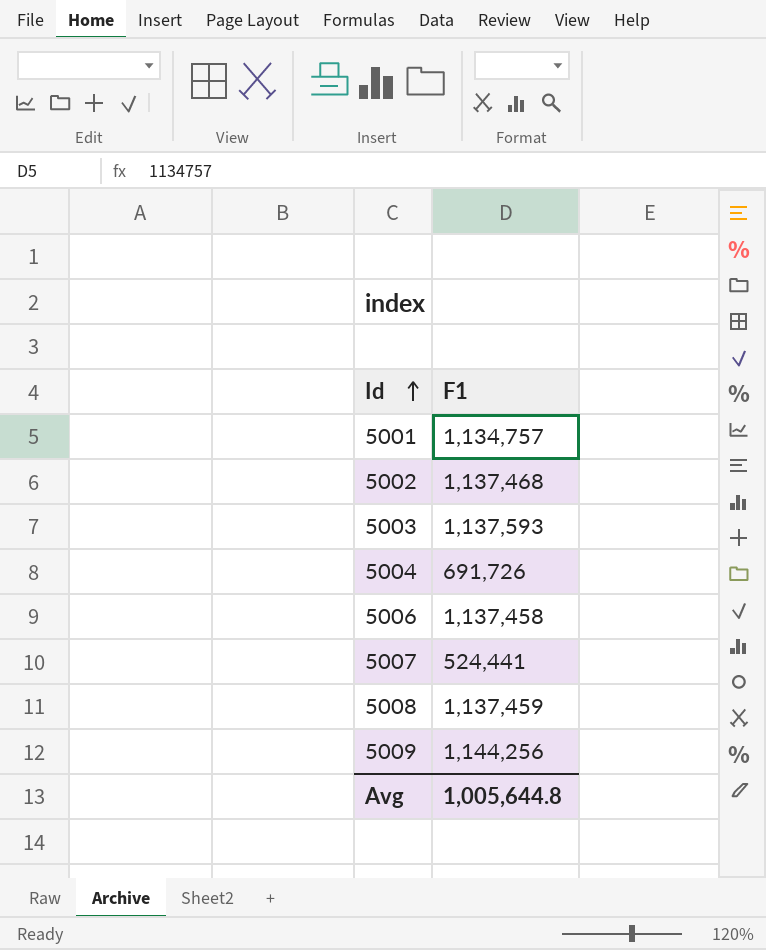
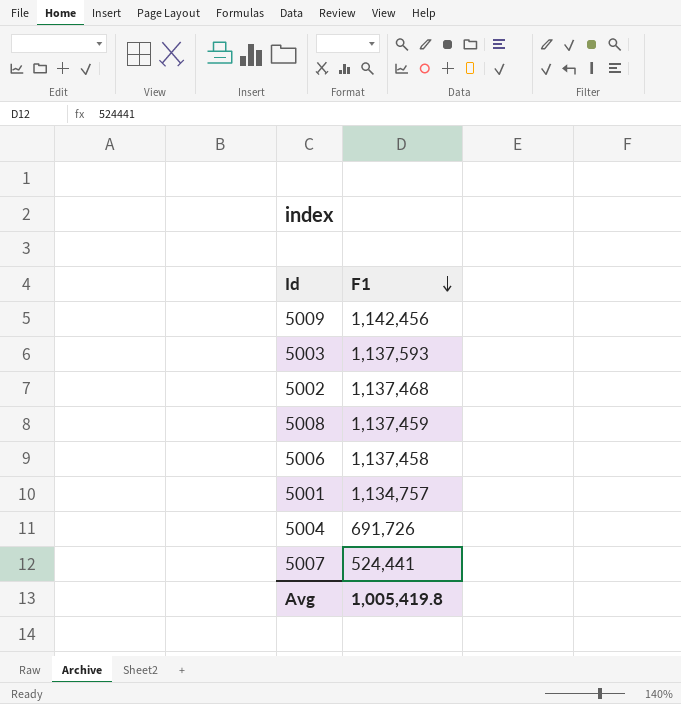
row order: Id ascending -> F1 descending
5009 | F1: 1,144,256 -> 1,142,456
Avg | F1: 1,005,644.8 -> 1,005,419.8

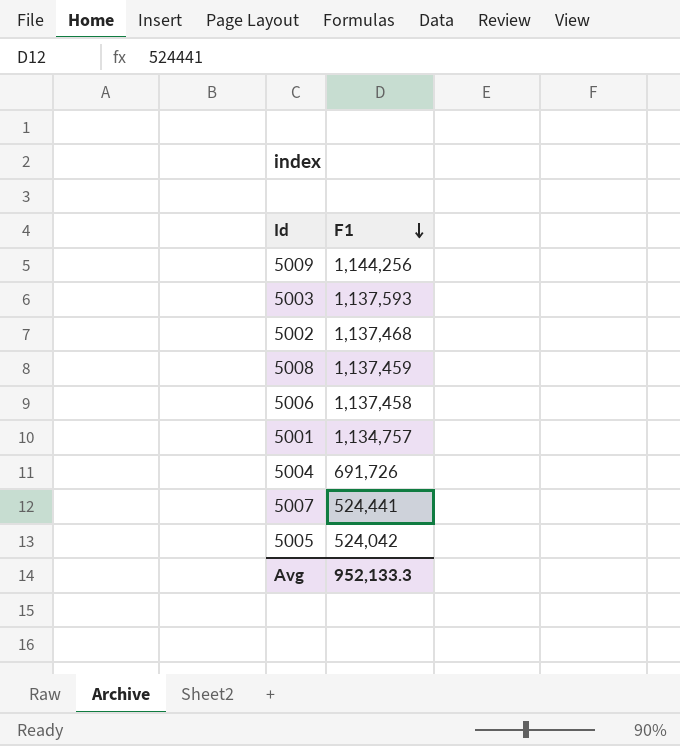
5009 | F1: 1,142,456 -> 1,144,256
row 5005: none -> 524,042
Avg | F1: 1,005,419.8 -> 952,133.3

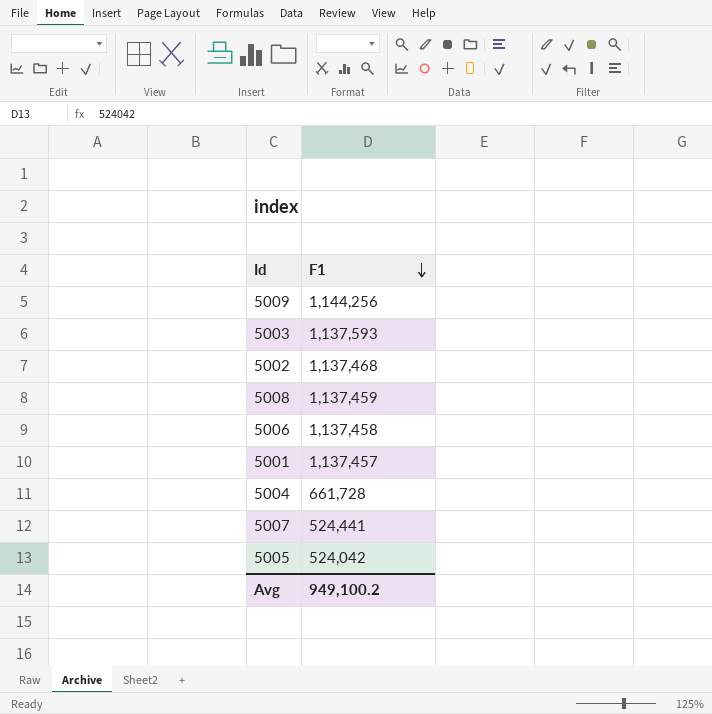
5001 | F1: 1,134,757 -> 1,137,457
5004 | F1: 691,726 -> 661,728
Avg | F1: 952,133.3 -> 949,100.2

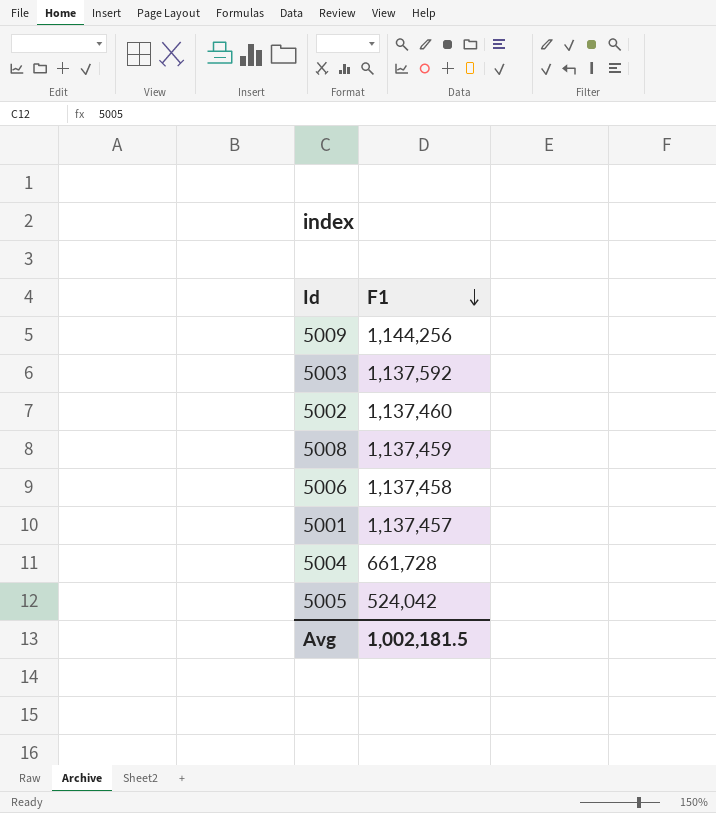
row 5007: 524,441 -> none
5003 | F1: 1,137,593 -> 1,137,592
5002 | F1: 1,137,468 -> 1,137,460
Avg | F1: 949,100.2 -> 1,002,181.5

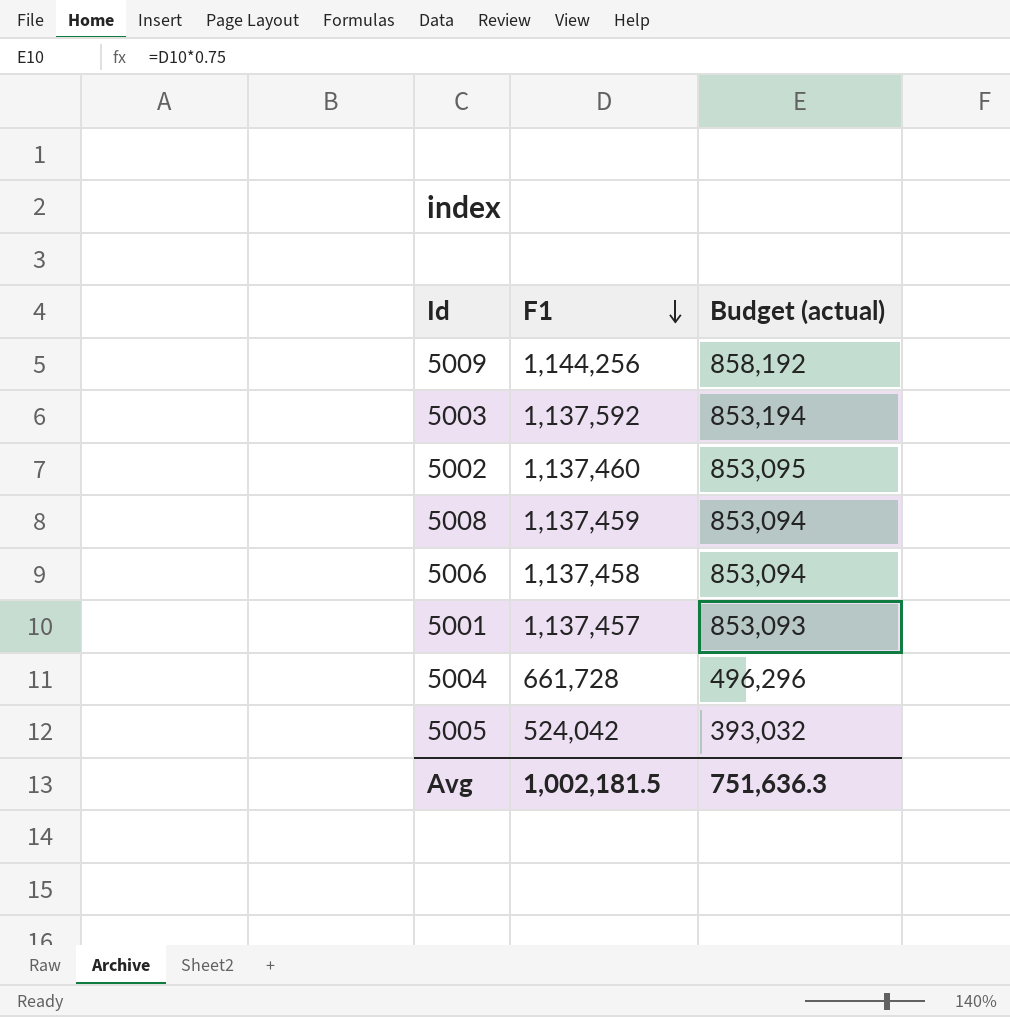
column Budget (actual) | formula: none -> [F1] * 0.75

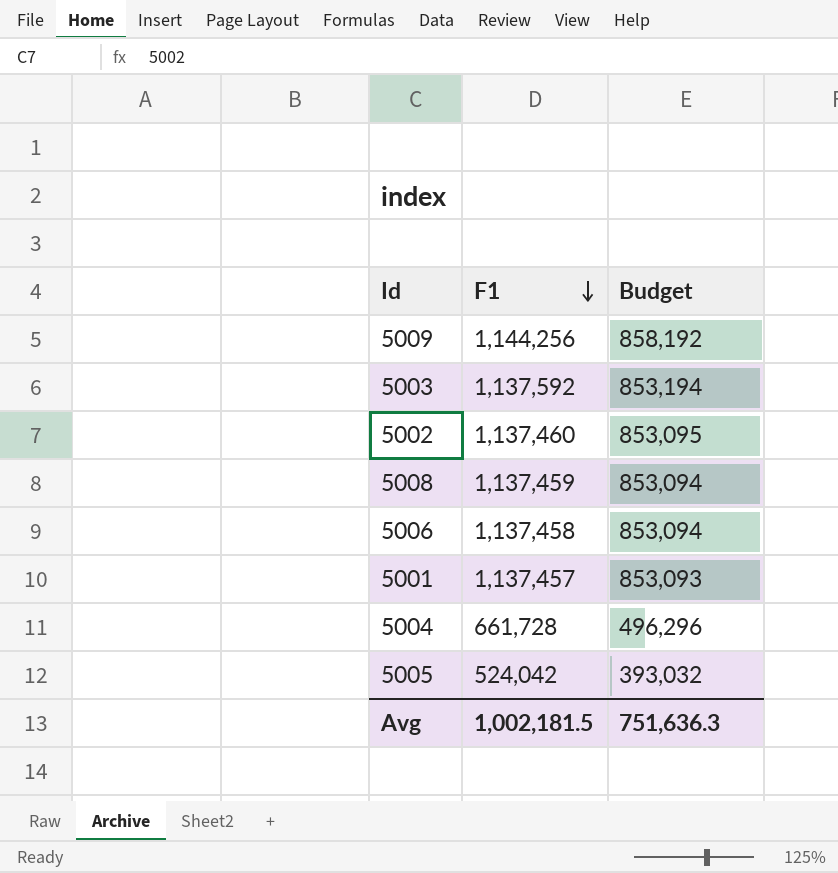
column name: Budget (actual) -> Budget

